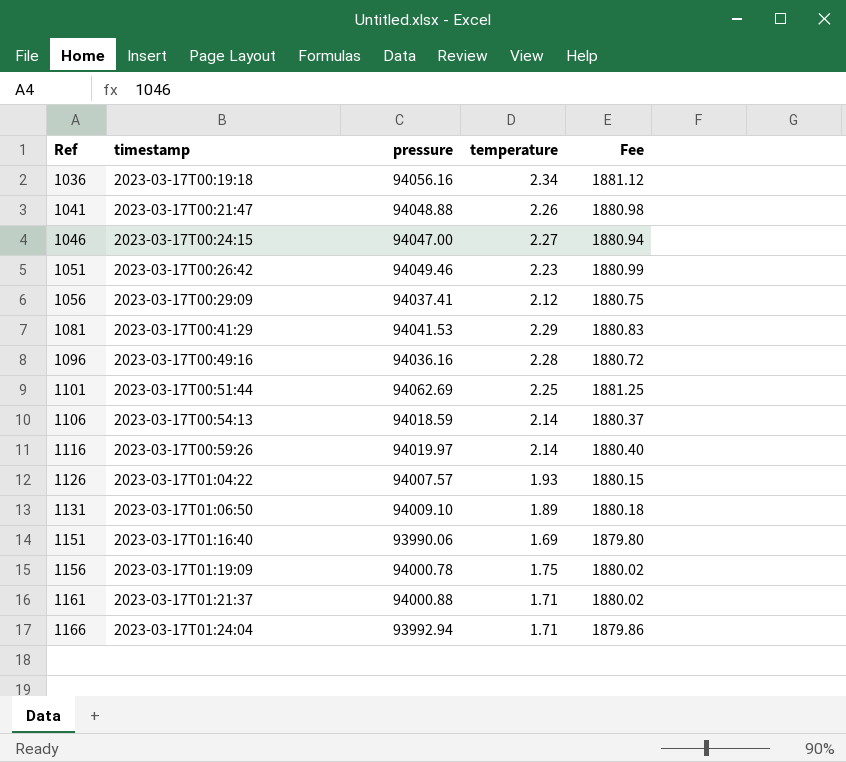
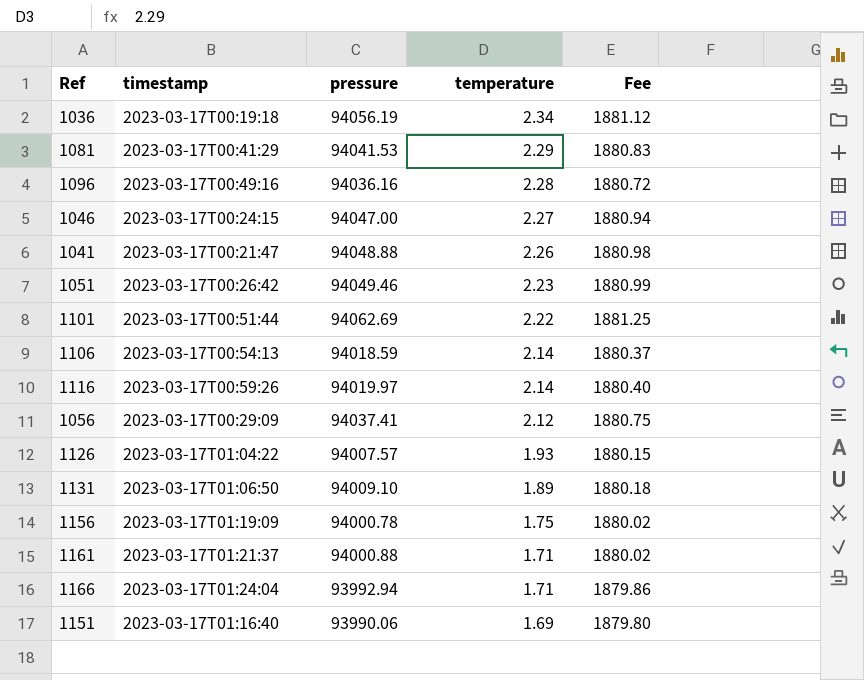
row order: Ref ascending -> temperature descending
1036 | pressure: 94056.16 -> 94056.19
1101 | temperature: 2.25 -> 2.22

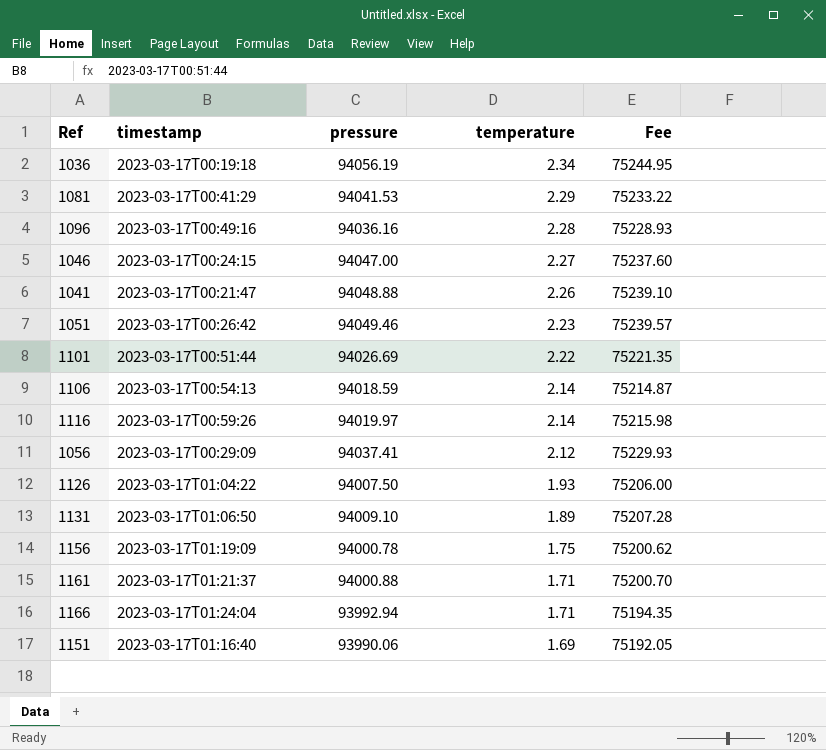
column Fee | formula: [pressure] * 0.02 -> [pressure] * 0.8
1101 | pressure: 94062.69 -> 94026.69
1126 | pressure: 94007.57 -> 94007.50

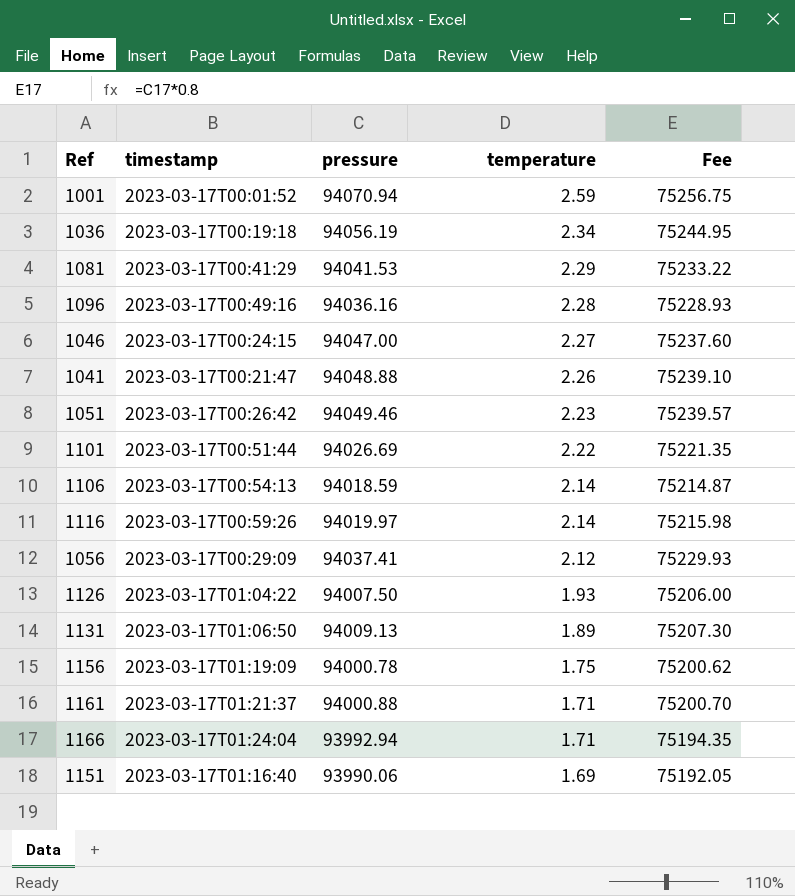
row 1001: none -> 2023-03-17T00:01:52 | 94070.94 | 2.59 | 75256.75
1131 | pressure: 94009.10 -> 94009.13
1131 | Fee: 75207.28 -> 75207.30

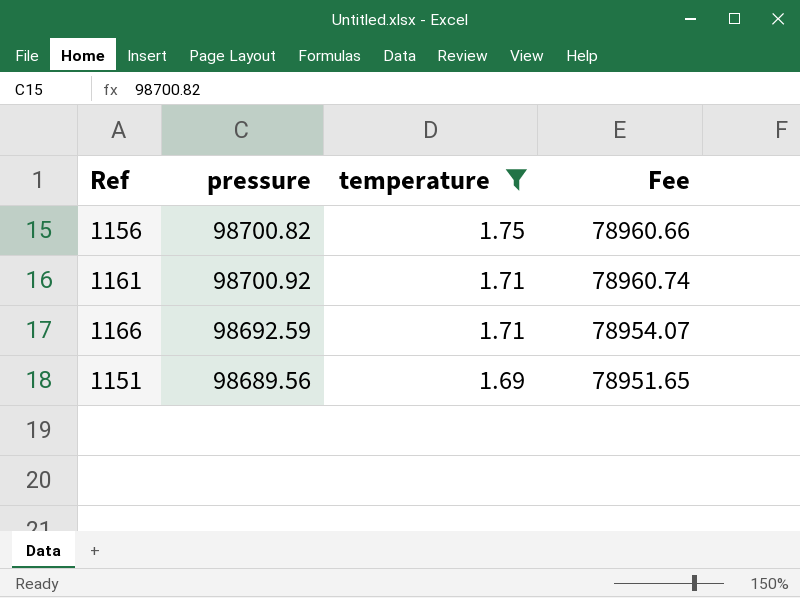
filter: none -> temperature <= 1.75
column timestamp | position: 2 -> none
1156 | pressure: 94000.78 -> 98700.82
1156 | Fee: 75200.62 -> 78960.66
1161 | pressure: 94000.88 -> 98700.92
1161 | Fee: 75200.70 -> 78960.74
1166 | pressure: 93992.94 -> 98692.59
1166 | Fee: 75194.35 -> 78954.07
1151 | pressure: 93990.06 -> 98689.56
1151 | Fee: 75192.05 -> 78951.65

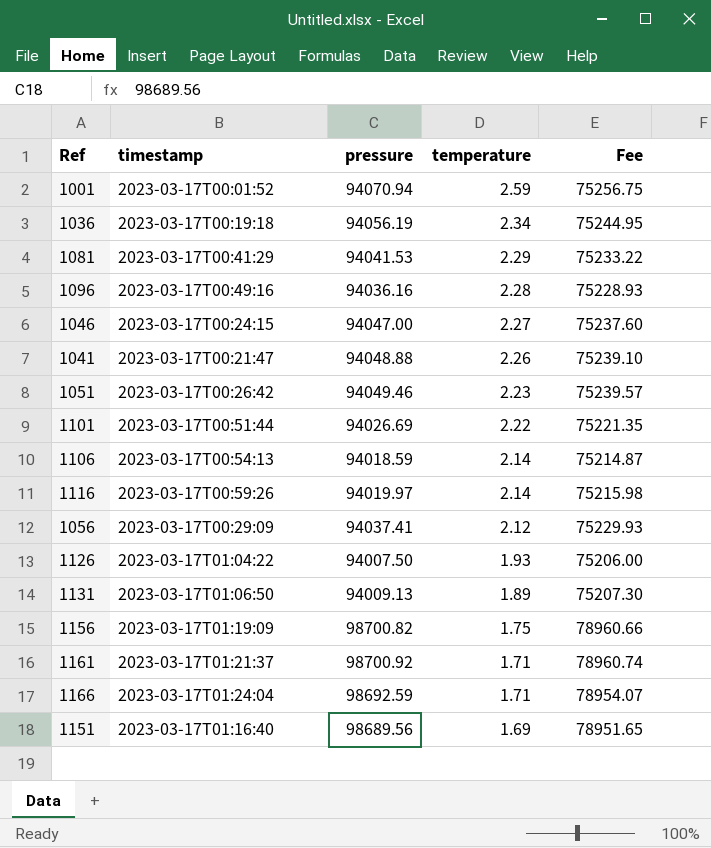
filter: temperature <= 1.75 -> none
column timestamp | position: none -> 2

